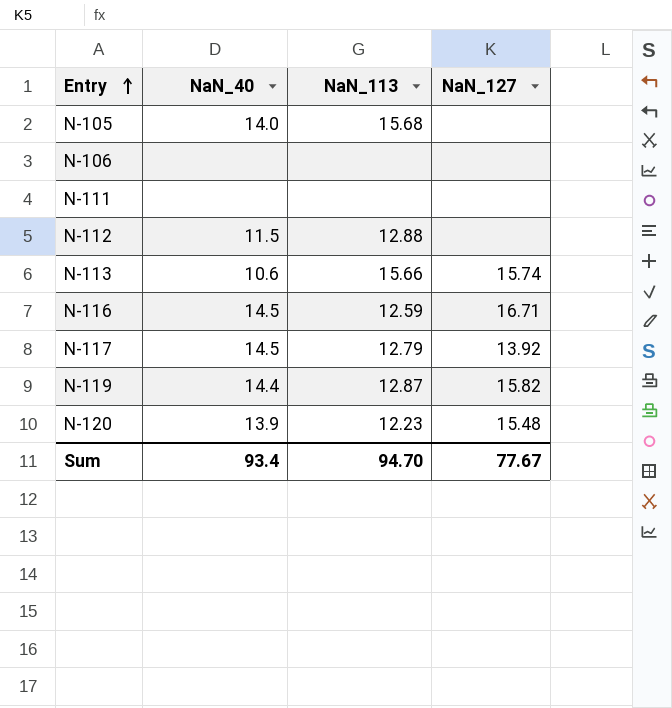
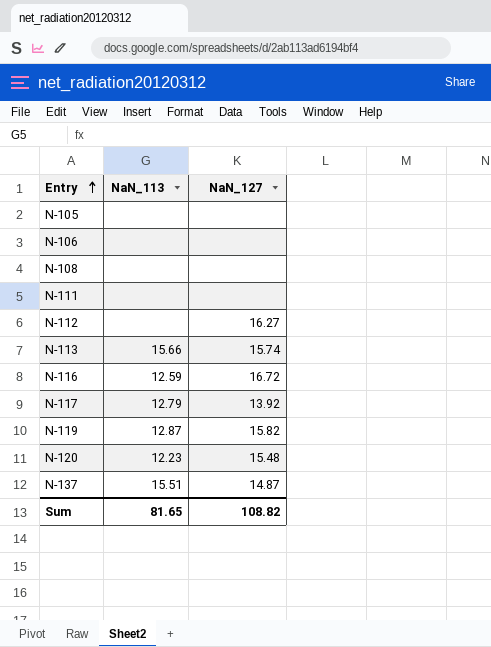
column NaN_40 | position: 2 -> none
N-105 | NaN_113: 15.68 -> none
row N-108: none -> none | none
N-112 | NaN_113: 12.88 -> none
N-112 | NaN_127: none -> 16.27
N-116 | NaN_127: 16.71 -> 16.72
row N-137: none -> 15.51 | 14.87
Sum | NaN_113: 94.70 -> 81.65
Sum | NaN_127: 77.67 -> 108.82

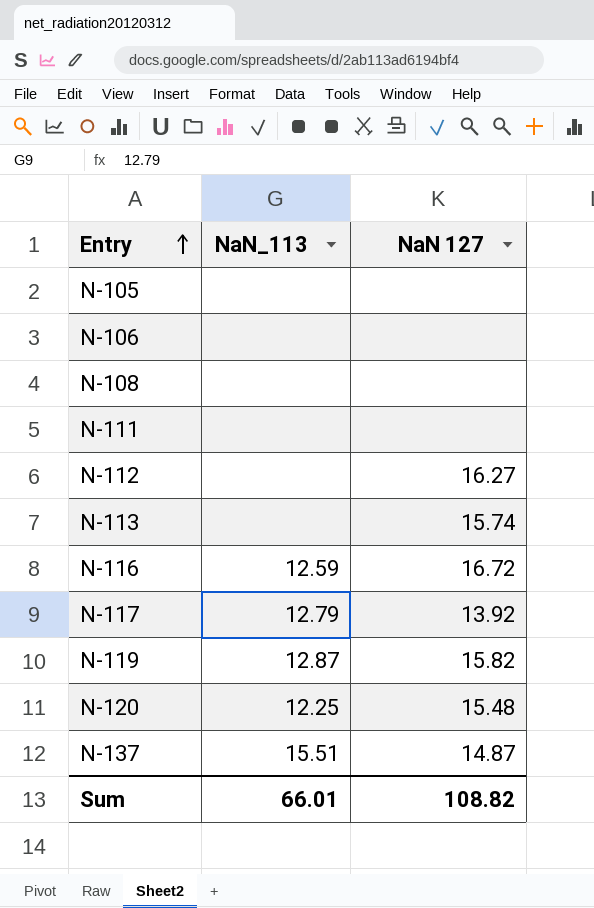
column name: NaN_127 -> NaN 127
N-113 | NaN_113: 15.66 -> none
N-120 | NaN_113: 12.23 -> 12.25
Sum | NaN_113: 81.65 -> 66.01

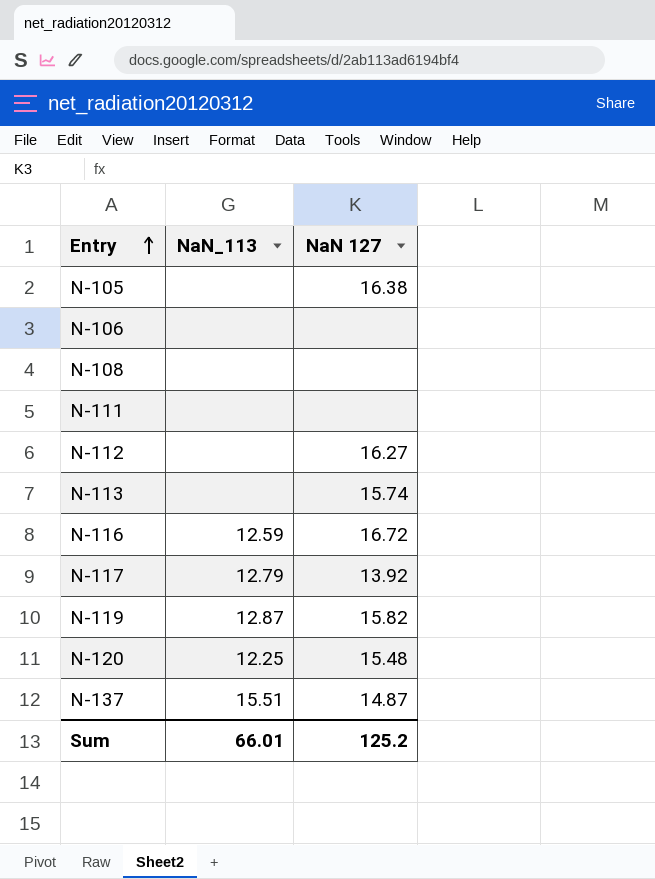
N-105 | NaN 127: none -> 16.38
Sum | NaN 127: 108.82 -> 125.2

